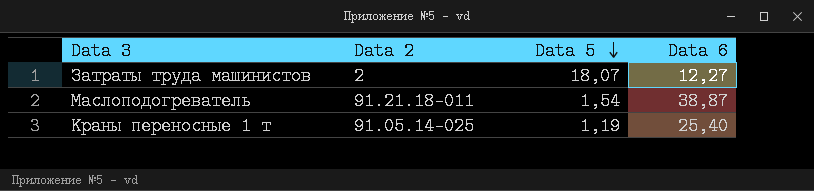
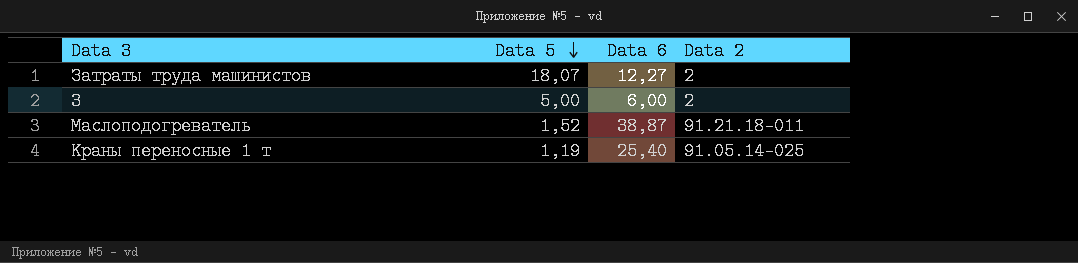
column Data 2 | position: 2 -> 4
row 3: none -> 5,00 | 6,00 | 2
Маслоподогреватель | Data 5: 1,54 -> 1,52

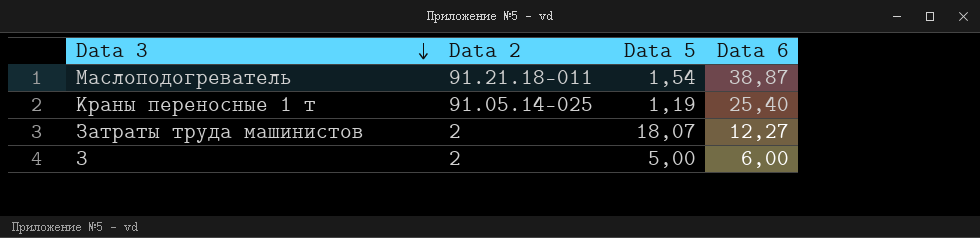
row order: Data 5 descending -> Data 3 descending
column Data 2 | position: 4 -> 2
Маслоподогреватель | Data 5: 1,52 -> 1,54

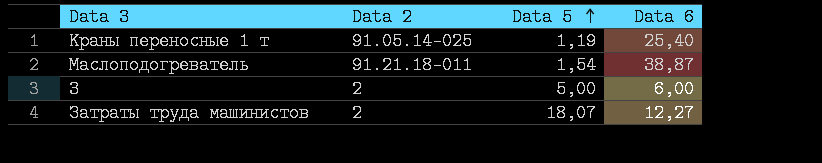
row order: Data 3 descending -> Data 5 ascending

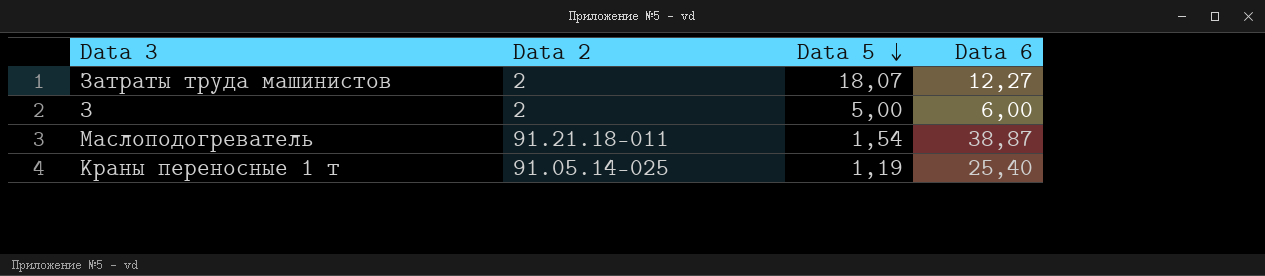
row order: Data 5 ascending -> Data 5 descending

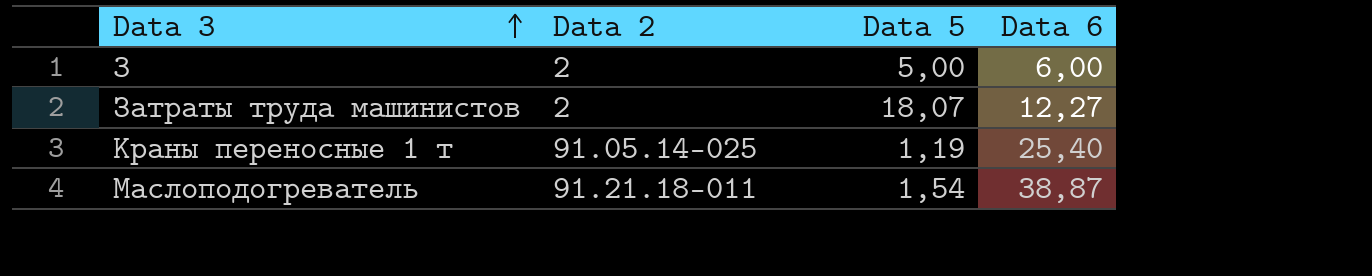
row order: Data 5 descending -> Data 3 ascending

